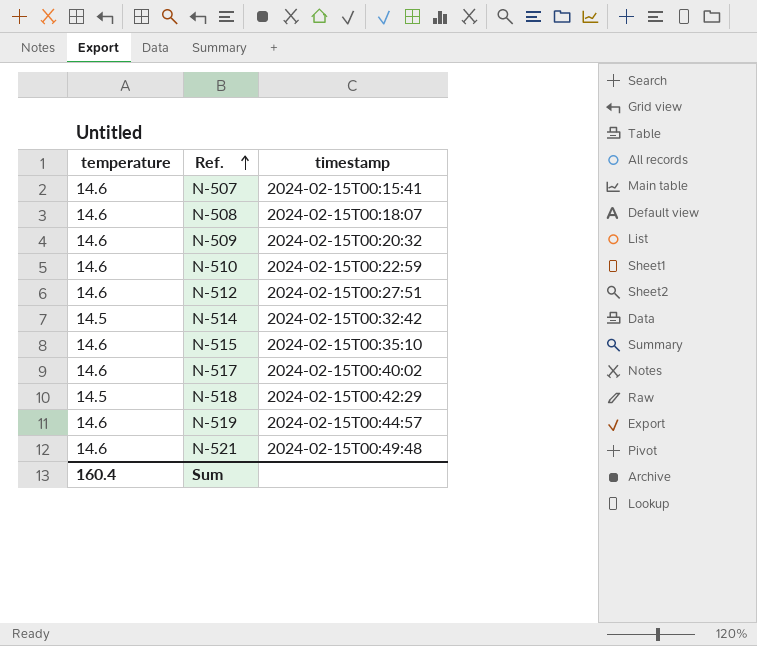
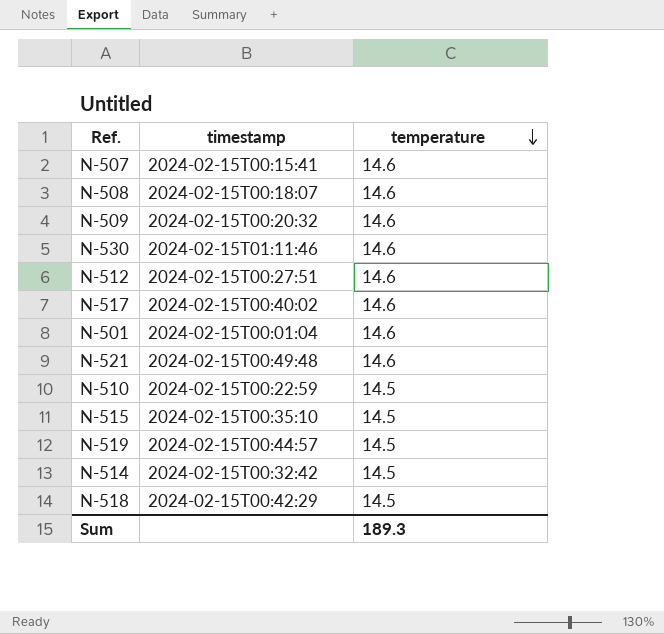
row order: Ref. ascending -> temperature descending
column temperature | position: 1 -> 3
row N-530: none -> 2024-02-15T01:11:46 | 14.6
row N-501: none -> 2024-02-15T00:01:04 | 14.6
N-510 | temperature: 14.6 -> 14.5
N-515 | temperature: 14.6 -> 14.5
N-519 | temperature: 14.6 -> 14.5
Sum | temperature: 160.4 -> 189.3

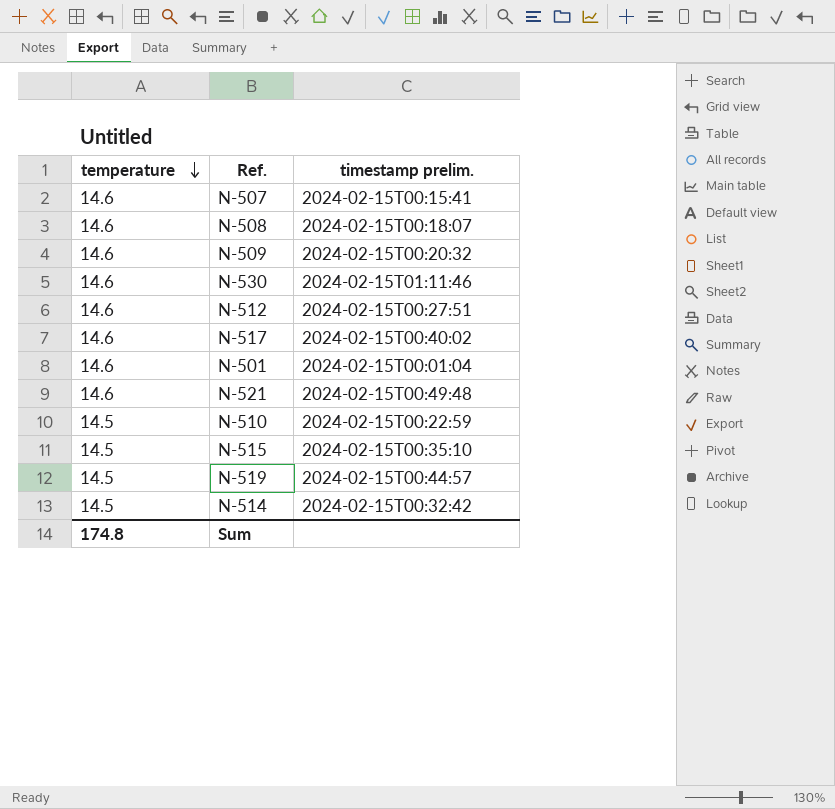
column temperature | position: 3 -> 1
column name: timestamp -> timestamp prelim.
row N-518: 2024-02-15T00:42:29 | 14.5 -> none
Sum | temperature: 189.3 -> 174.8

